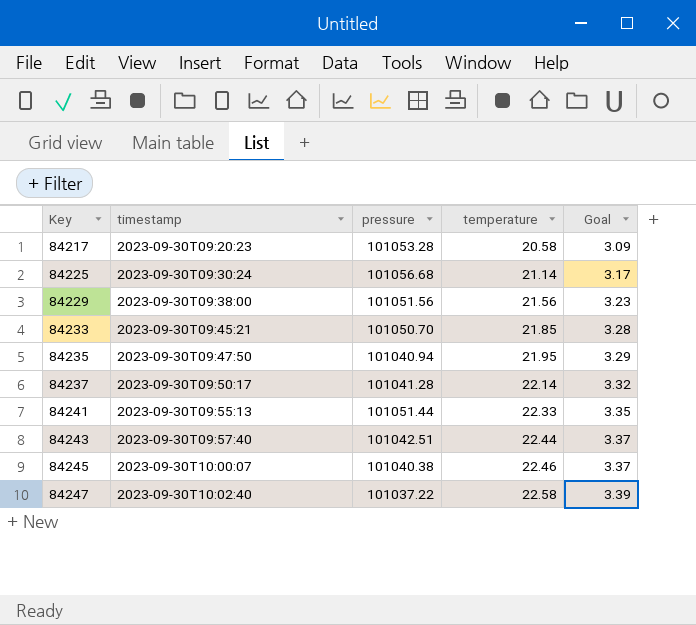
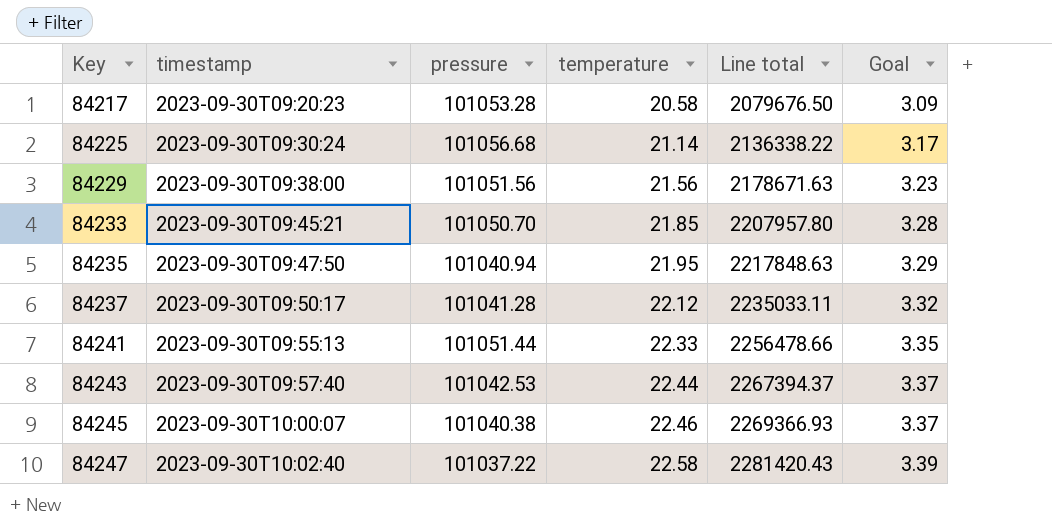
column Line total | formula: none -> [pressure] * [temperature]
84237 | temperature: 22.14 -> 22.12
84243 | pressure: 101042.51 -> 101042.53

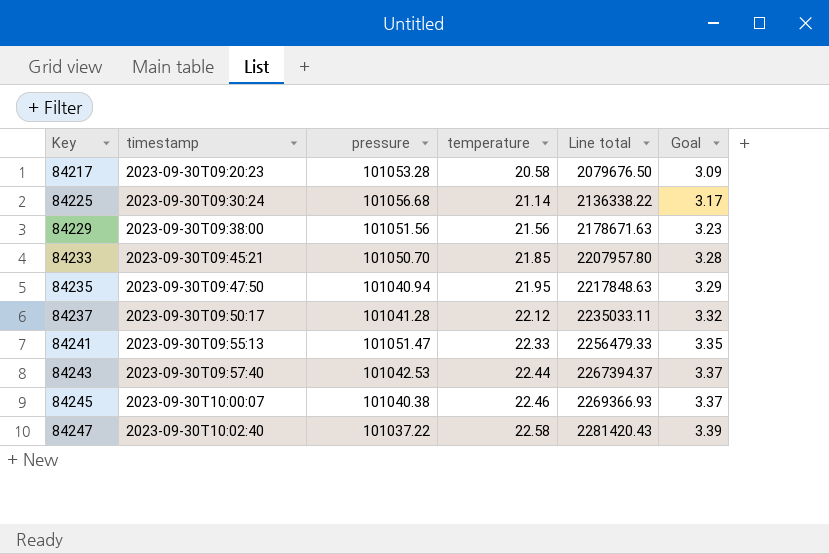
84241 | pressure: 101051.44 -> 101051.47
84241 | Line total: 2256478.66 -> 2256479.33

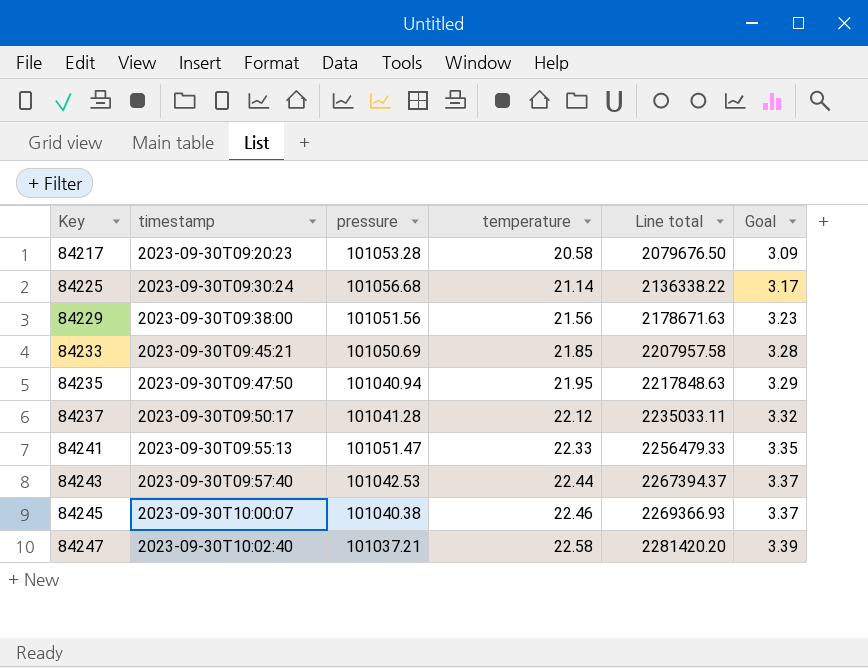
84233 | pressure: 101050.70 -> 101050.69
84233 | Line total: 2207957.80 -> 2207957.58
84247 | pressure: 101037.22 -> 101037.21
84247 | Line total: 2281420.43 -> 2281420.20

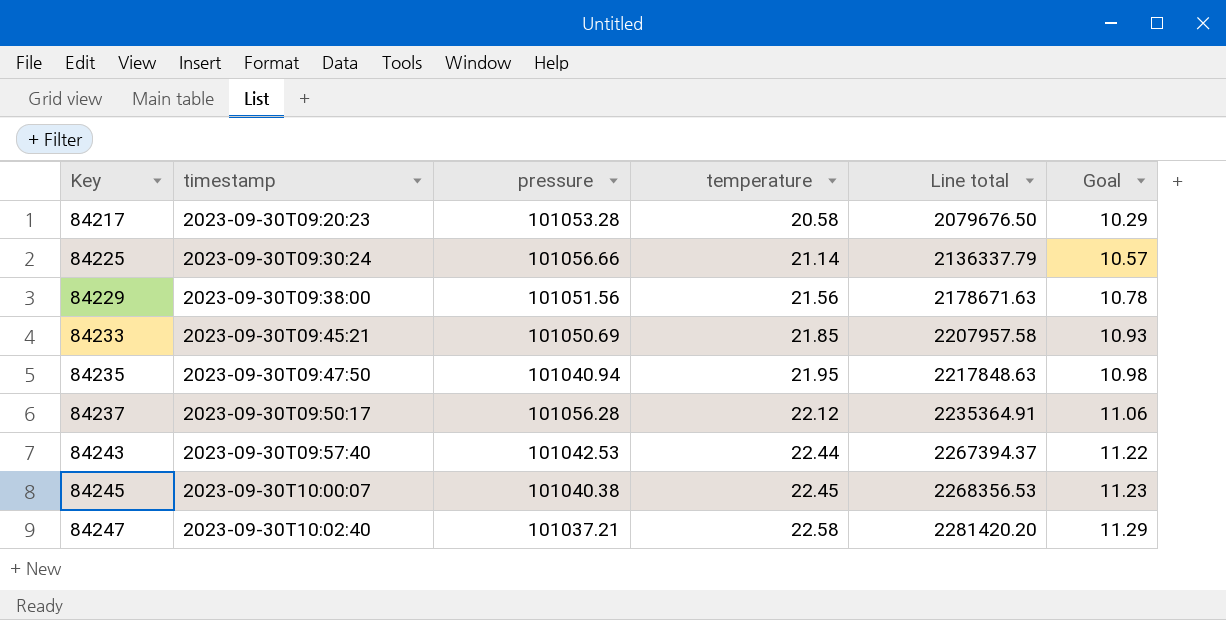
column Goal | formula: [temperature] * 0.15 -> [temperature] * 0.5
row 84241: 2023-09-30T09:55:13 | 101051.47 | 22.33 | 2256479.33 | 3.35 -> none
84225 | pressure: 101056.68 -> 101056.66
84225 | Line total: 2136338.22 -> 2136337.79
84237 | pressure: 101041.28 -> 101056.28
84237 | Line total: 2235033.11 -> 2235364.91
84245 | temperature: 22.46 -> 22.45
84245 | Line total: 2269366.93 -> 2268356.53

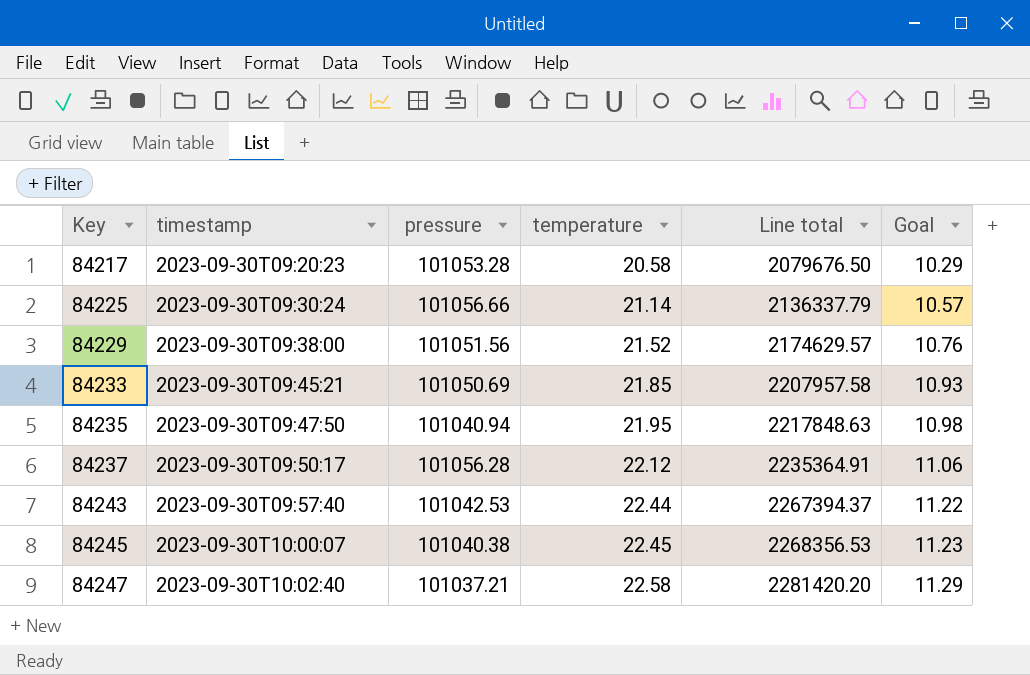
84229 | temperature: 21.56 -> 21.52
84229 | Line total: 2178671.63 -> 2174629.57
84229 | Goal: 10.78 -> 10.76

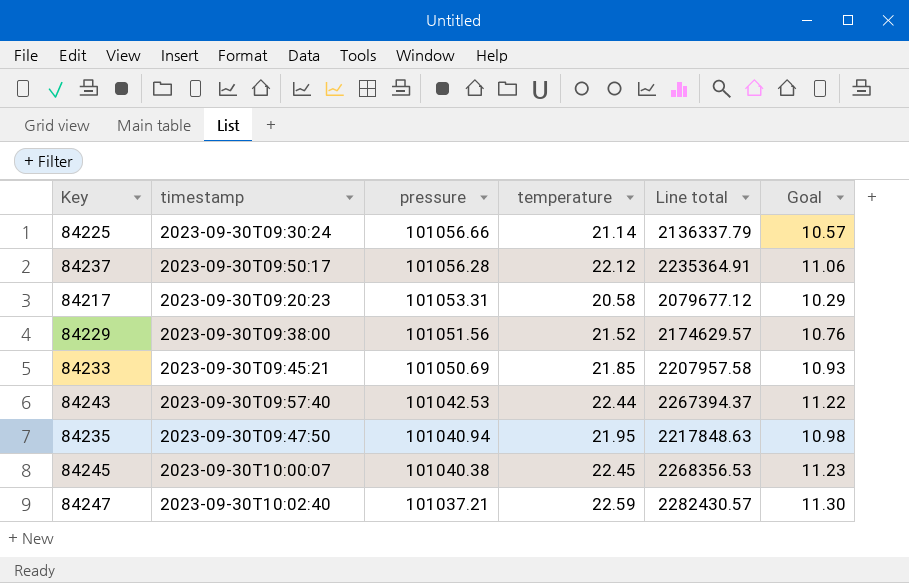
row order: Key ascending -> pressure descending
84217 | pressure: 101053.28 -> 101053.31
84217 | Line total: 2079676.50 -> 2079677.12
84247 | temperature: 22.58 -> 22.59
84247 | Line total: 2281420.20 -> 2282430.57
84247 | Goal: 11.29 -> 11.30

